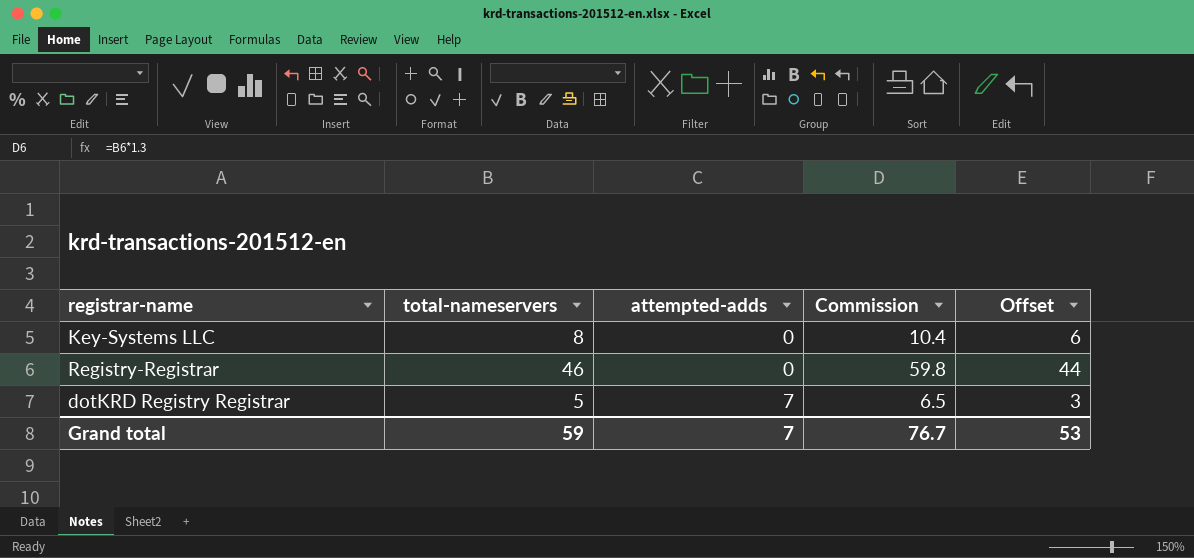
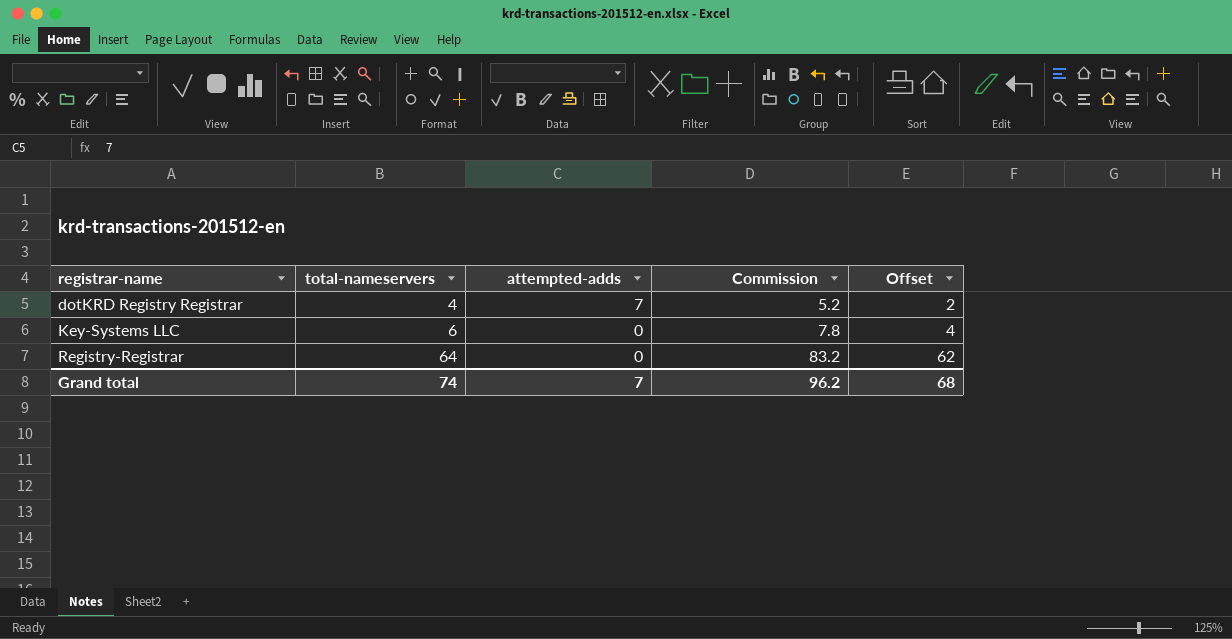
row order: attempted-adds ascending -> registrar-name ascending
dotKRD Registry Registrar | total-nameservers: 5 -> 4
dotKRD Registry Registrar | Commission: 6.5 -> 5.2
dotKRD Registry Registrar | Offset: 3 -> 2
Key-Systems LLC | total-nameservers: 8 -> 6
Key-Systems LLC | Commission: 10.4 -> 7.8
Key-Systems LLC | Offset: 6 -> 4
Registry-Registrar | total-nameservers: 46 -> 64
Registry-Registrar | Commission: 59.8 -> 83.2
Registry-Registrar | Offset: 44 -> 62
Grand total | total-nameservers: 59 -> 74
Grand total | Commission: 76.7 -> 96.2
Grand total | Offset: 53 -> 68

